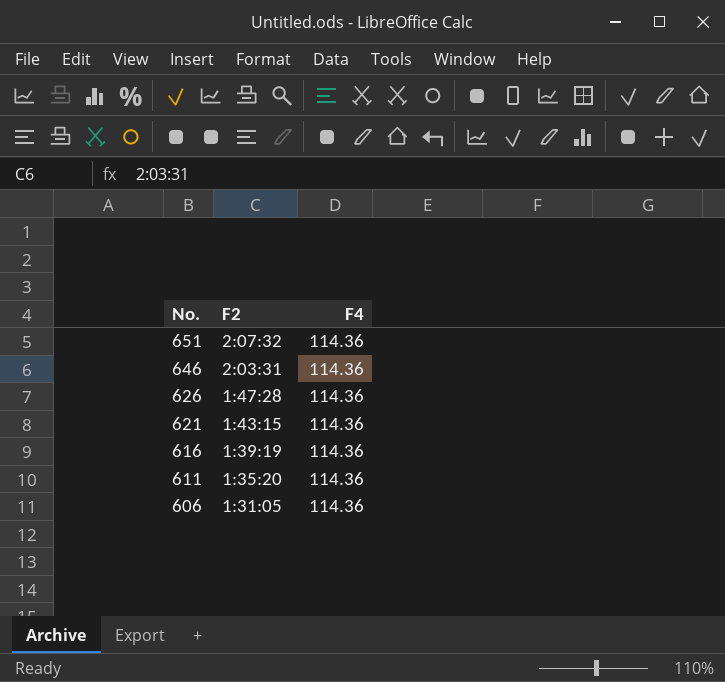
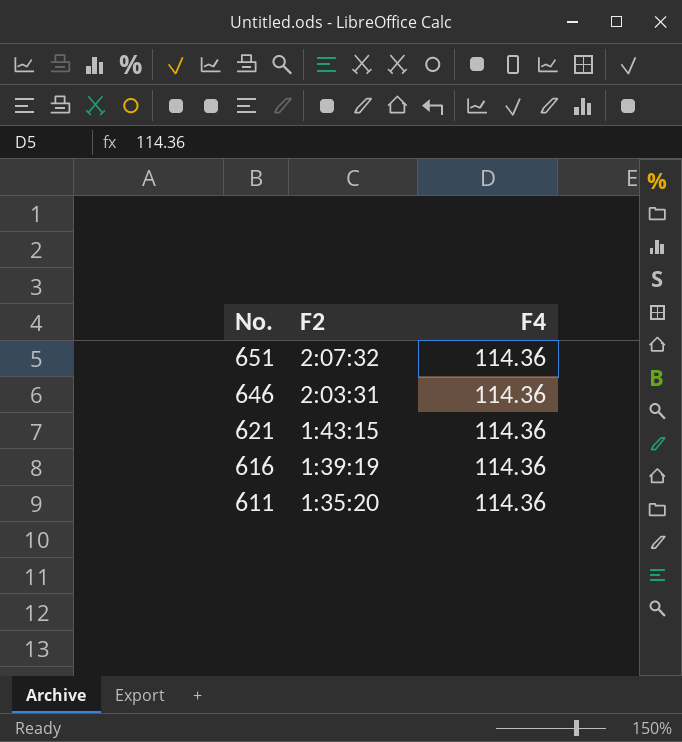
row 626: 1:47:28 | 114.36 -> none
row 606: 1:31:05 | 114.36 -> none

